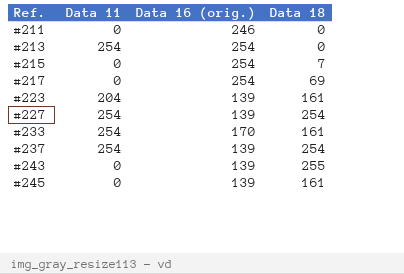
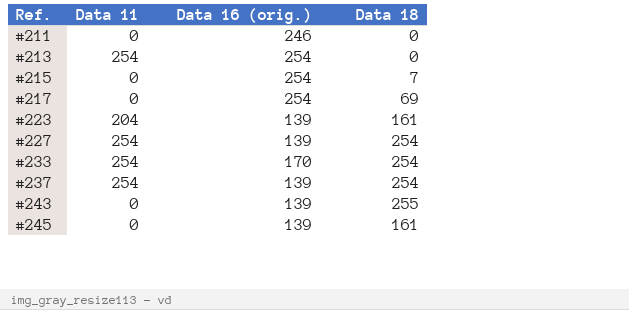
#233 | Data 18: 161 -> 254

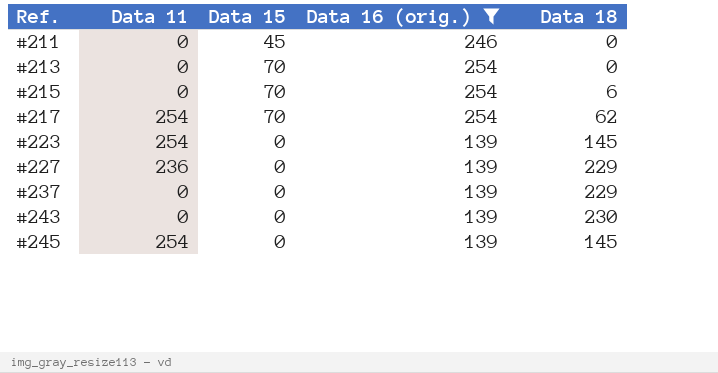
filter: none -> Data 16 (orig.) != 170
column Data 15 | position: none -> 3
#213 | Data 11: 254 -> 0
#215 | Data 18: 7 -> 6
#217 | Data 11: 0 -> 254
#217 | Data 18: 69 -> 62
#223 | Data 11: 204 -> 254
#223 | Data 18: 161 -> 145
#227 | Data 11: 254 -> 236
#227 | Data 18: 254 -> 229
#237 | Data 11: 254 -> 0
#237 | Data 18: 254 -> 229
#243 | Data 18: 255 -> 230
#245 | Data 11: 0 -> 254
#245 | Data 18: 161 -> 145

